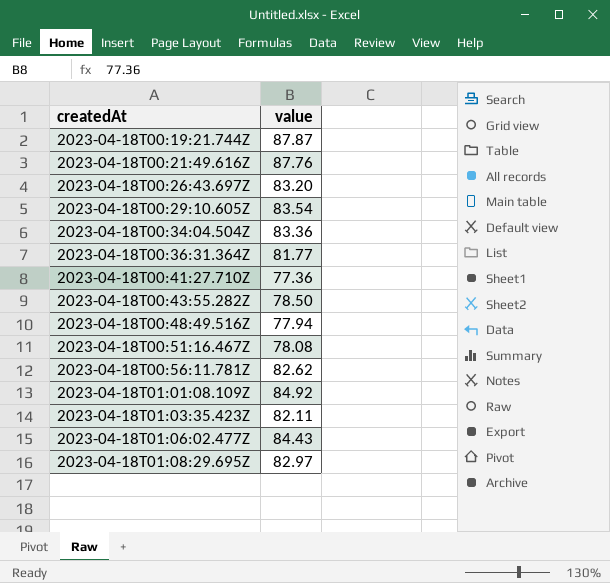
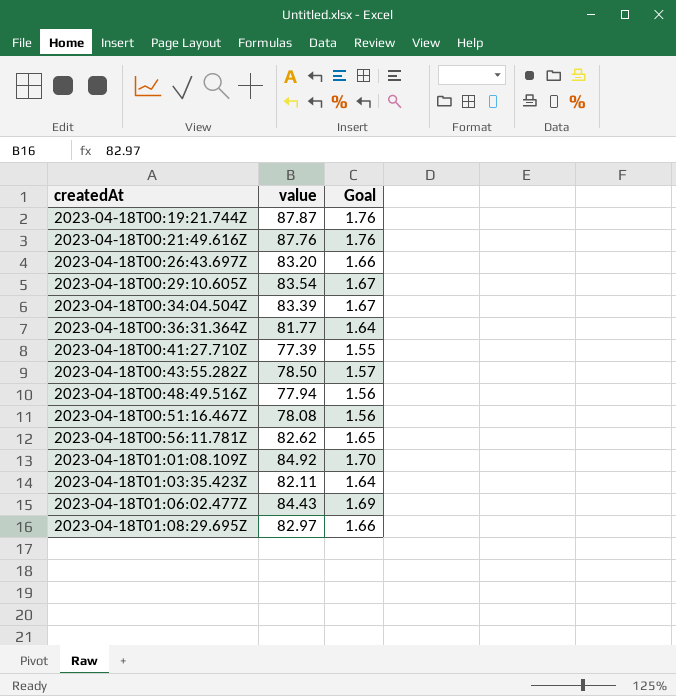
column Goal | formula: none -> [value] * 0.02
2023-04-18T00:34:04.504Z | value: 83.36 -> 83.39
2023-04-18T00:41:27.710Z | value: 77.36 -> 77.39

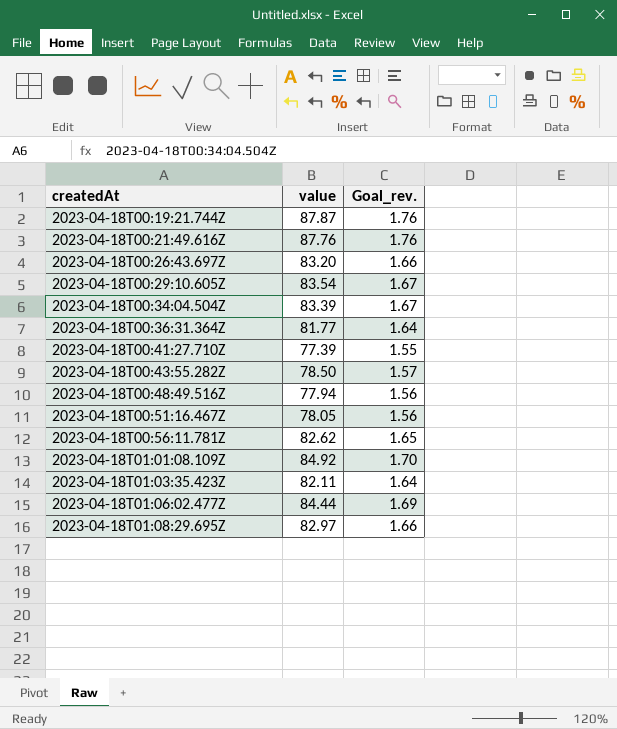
column name: Goal -> Goal_rev.
2023-04-18T00:51:16.467Z | value: 78.08 -> 78.05
2023-04-18T01:06:02.477Z | value: 84.43 -> 84.44

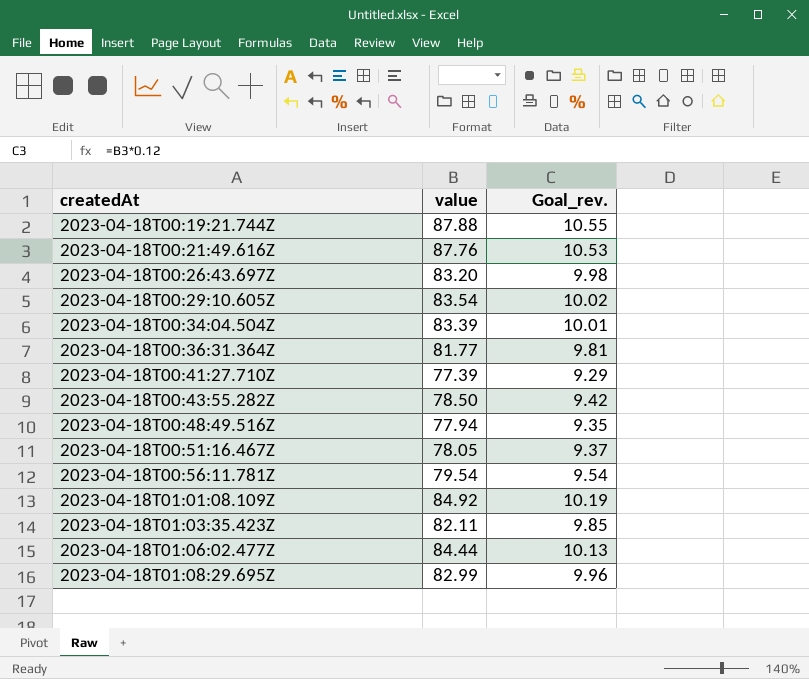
column Goal_rev. | formula: [value] * 0.02 -> [value] * 0.12
2023-04-18T00:19:21.744Z | value: 87.87 -> 87.88
2023-04-18T00:56:11.781Z | value: 82.62 -> 79.54
2023-04-18T01:08:29.695Z | value: 82.97 -> 82.99

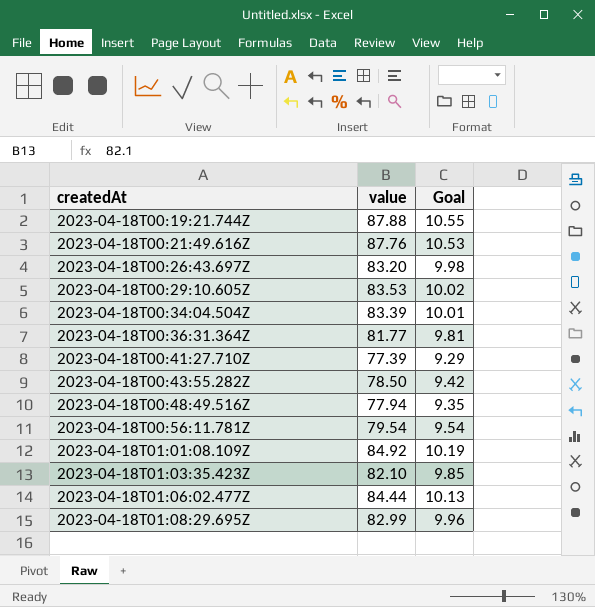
column name: Goal_rev. -> Goal
row 2023-04-18T00:51:16.467Z: 78.05 | 9.37 -> none
2023-04-18T00:29:10.605Z | value: 83.54 -> 83.53
2023-04-18T01:03:35.423Z | value: 82.11 -> 82.10

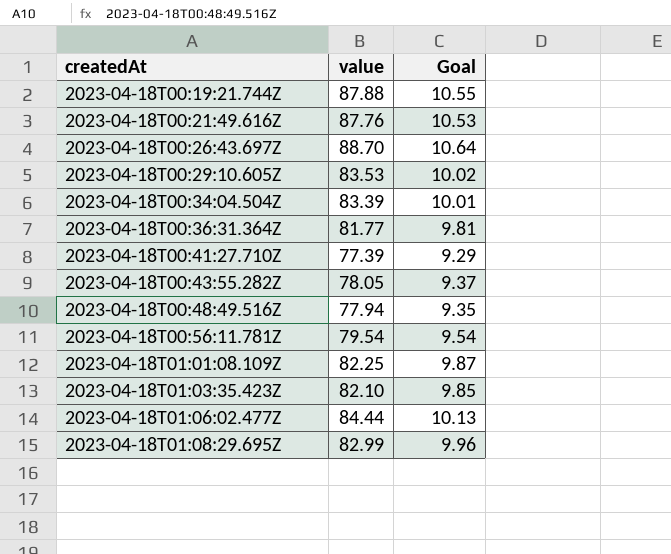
2023-04-18T00:26:43.697Z | value: 83.20 -> 88.70
2023-04-18T00:26:43.697Z | Goal: 9.98 -> 10.64
2023-04-18T00:43:55.282Z | value: 78.50 -> 78.05
2023-04-18T00:43:55.282Z | Goal: 9.42 -> 9.37
2023-04-18T01:01:08.109Z | value: 84.92 -> 82.25
2023-04-18T01:01:08.109Z | Goal: 10.19 -> 9.87

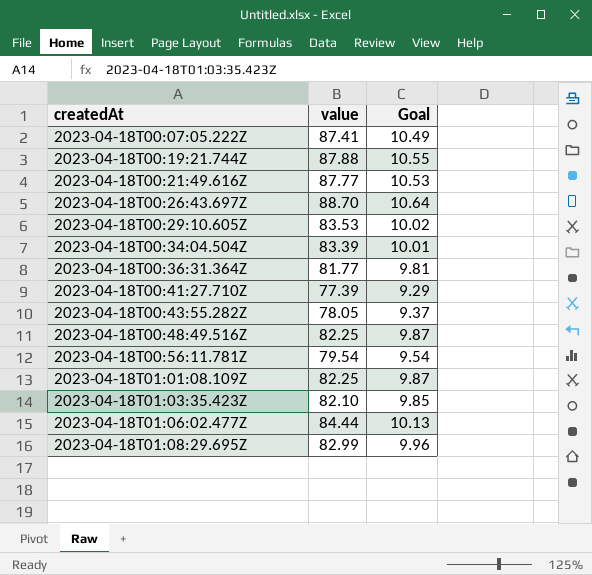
row 2023-04-18T00:07:05.222Z: none -> 87.41 | 10.49
2023-04-18T00:21:49.616Z | value: 87.76 -> 87.77
2023-04-18T00:48:49.516Z | value: 77.94 -> 82.25
2023-04-18T00:48:49.516Z | Goal: 9.35 -> 9.87

